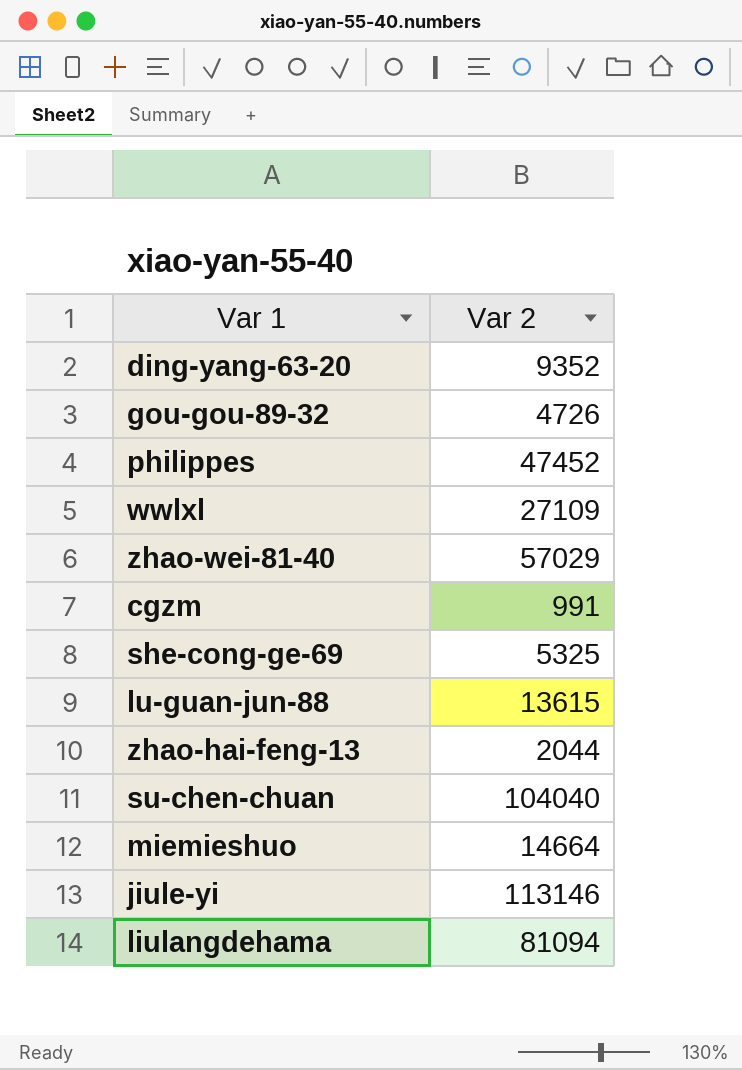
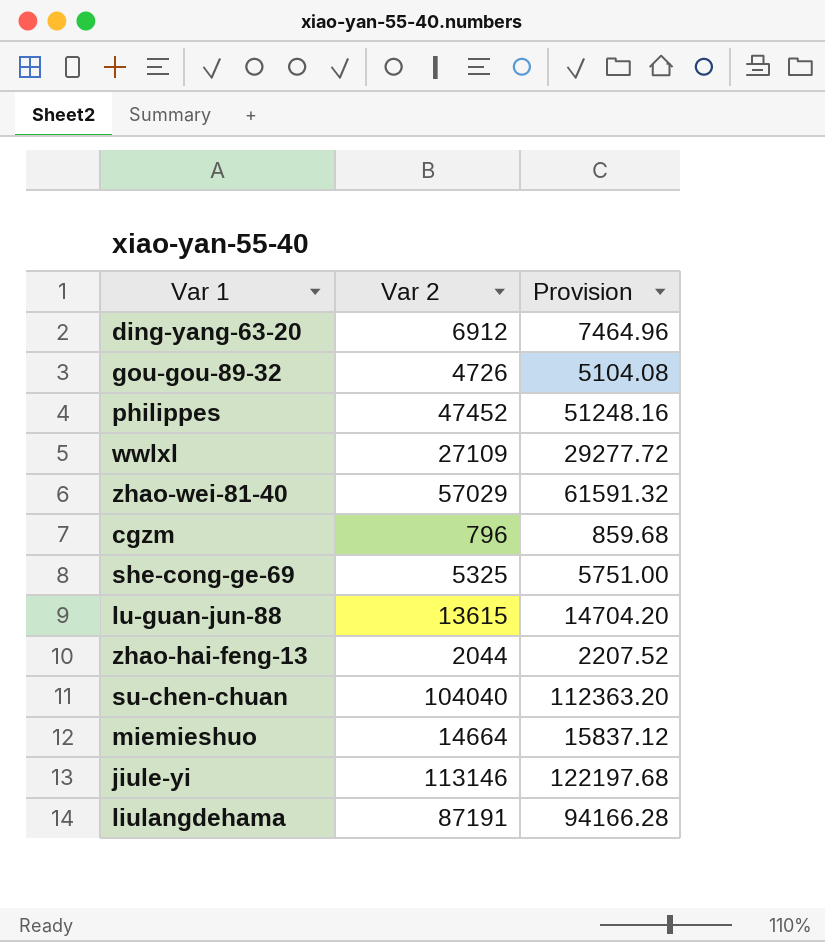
column Provision | formula: none -> [Var 2] * 1.08
ding-yang-63-20 | Var 2: 9352 -> 6912
cgzm | Var 2: 991 -> 796
liulangdehama | Var 2: 81094 -> 87191

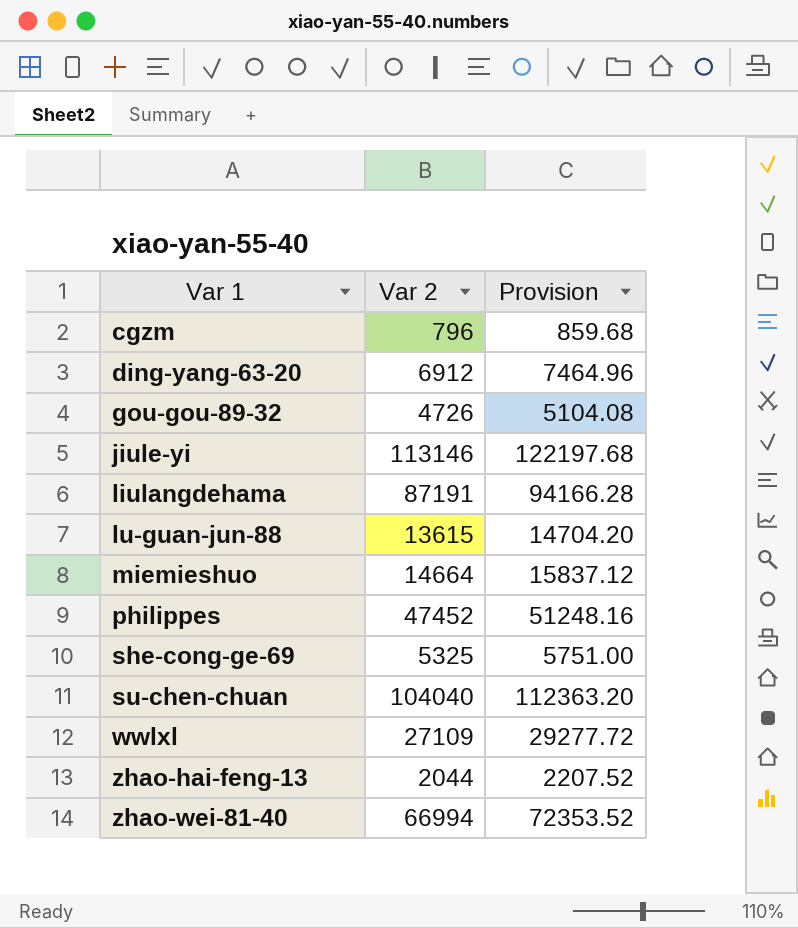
row order: none -> Var 1 ascending
zhao-wei-81-40 | Var 2: 57029 -> 66994
zhao-wei-81-40 | Provision: 61591.32 -> 72353.52

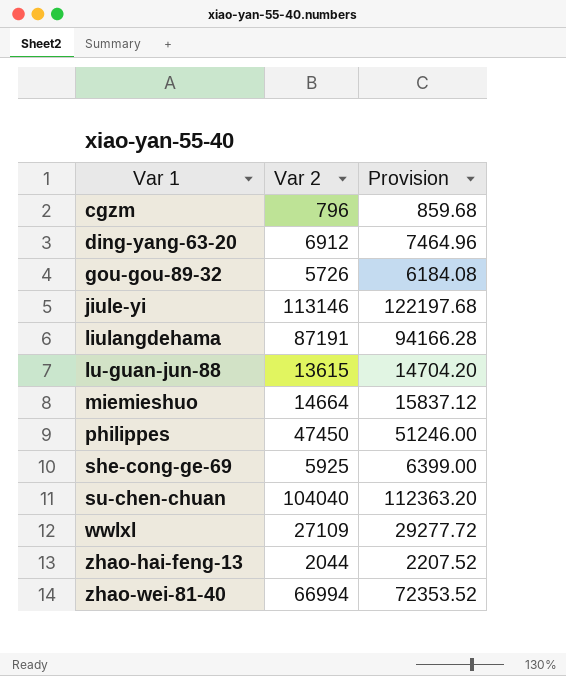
gou-gou-89-32 | Var 2: 4726 -> 5726
gou-gou-89-32 | Provision: 5104.08 -> 6184.08
philippes | Var 2: 47452 -> 47450
philippes | Provision: 51248.16 -> 51246.00
she-cong-ge-69 | Var 2: 5325 -> 5925
she-cong-ge-69 | Provision: 5751.00 -> 6399.00

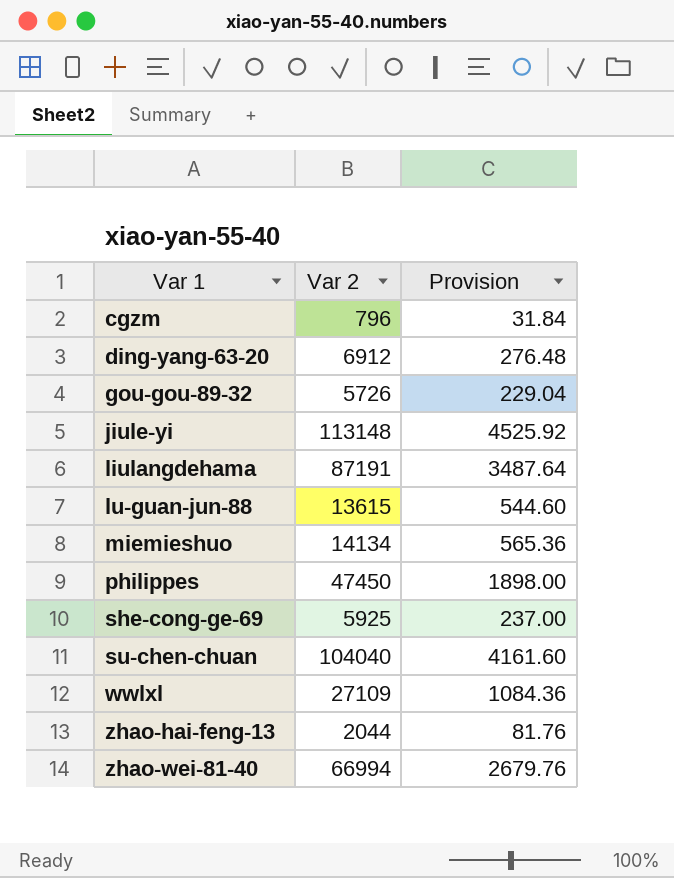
column Provision | formula: [Var 2] * 1.08 -> [Var 2] * 0.04
jiule-yi | Var 2: 113146 -> 113148
miemieshuo | Var 2: 14664 -> 14134

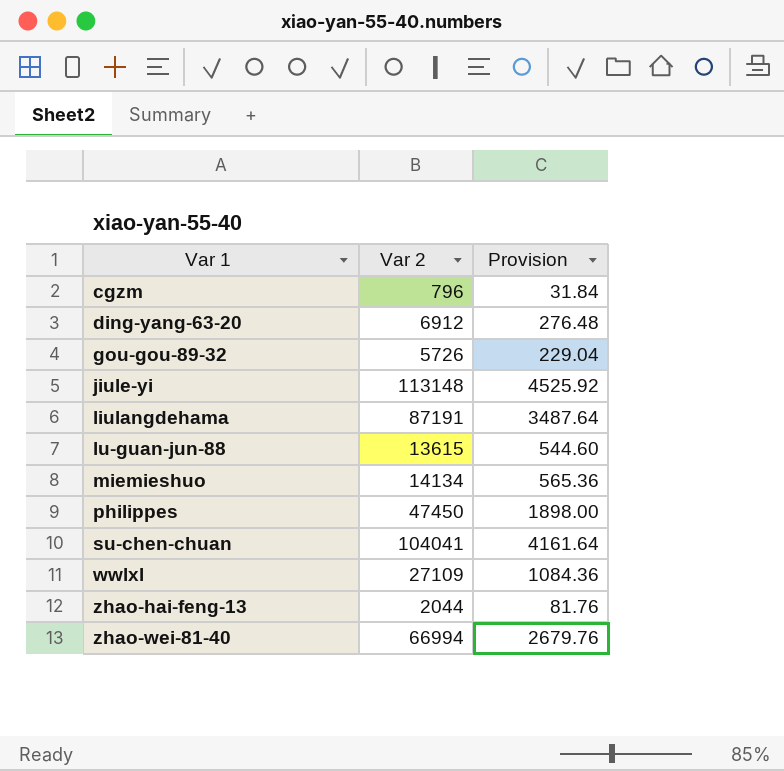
row she-cong-ge-69: 5925 | 237.00 -> none
su-chen-chuan | Var 2: 104040 -> 104041
su-chen-chuan | Provision: 4161.60 -> 4161.64

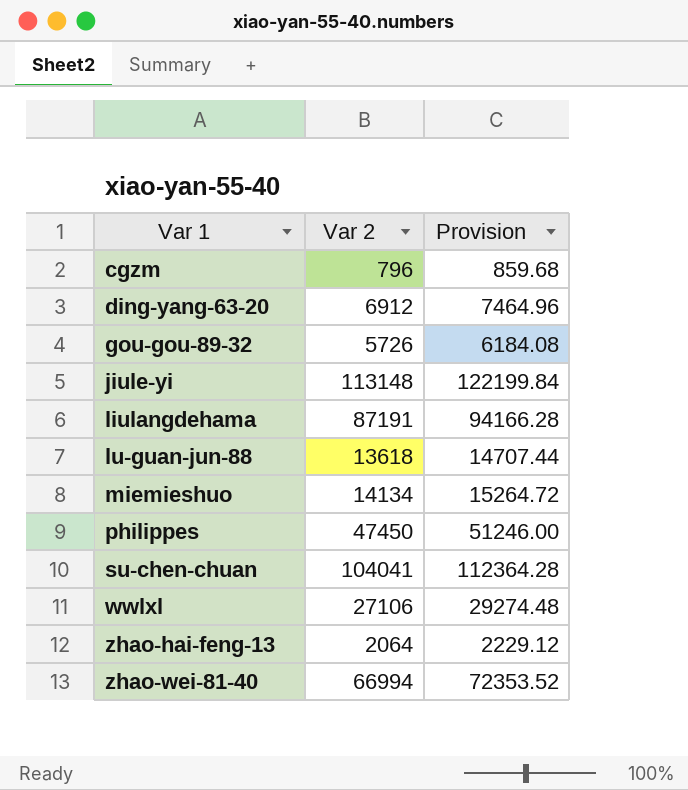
column Provision | formula: [Var 2] * 0.04 -> [Var 2] * 1.08
lu-guan-jun-88 | Var 2: 13615 -> 13618
wwlxl | Var 2: 27109 -> 27106
zhao-hai-feng-13 | Var 2: 2044 -> 2064

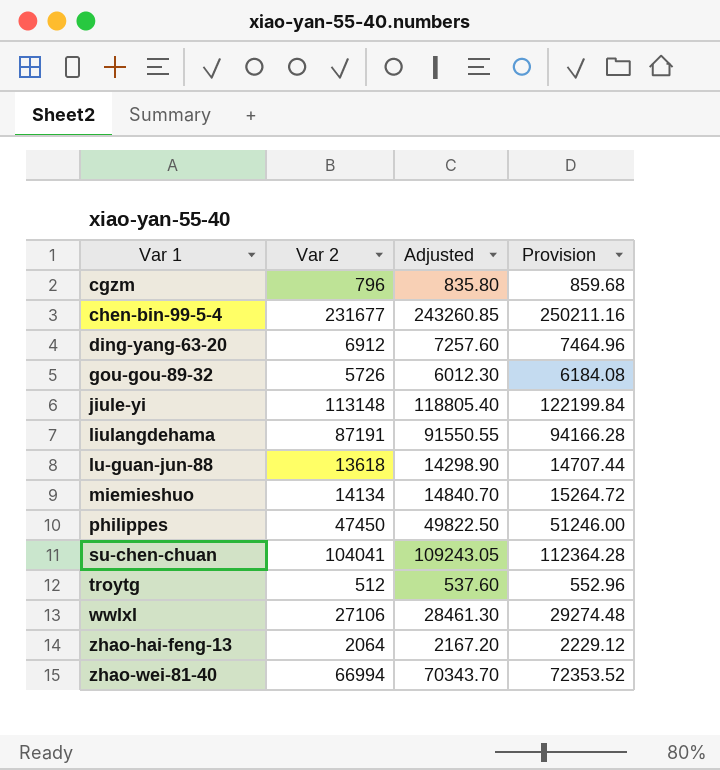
column Adjusted | formula: none -> [Var 2] * 1.05
row chen-bin-99-5-4: none -> 231677 | 243260.85 | 250211.16
row troytg: none -> 512 | 537.60 | 552.96

